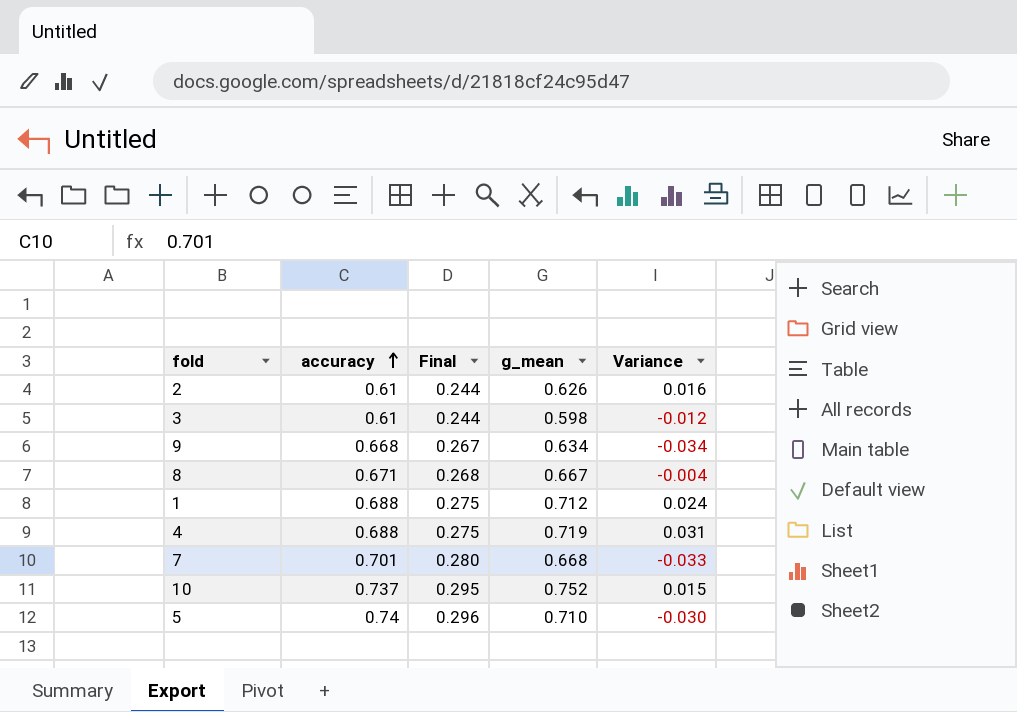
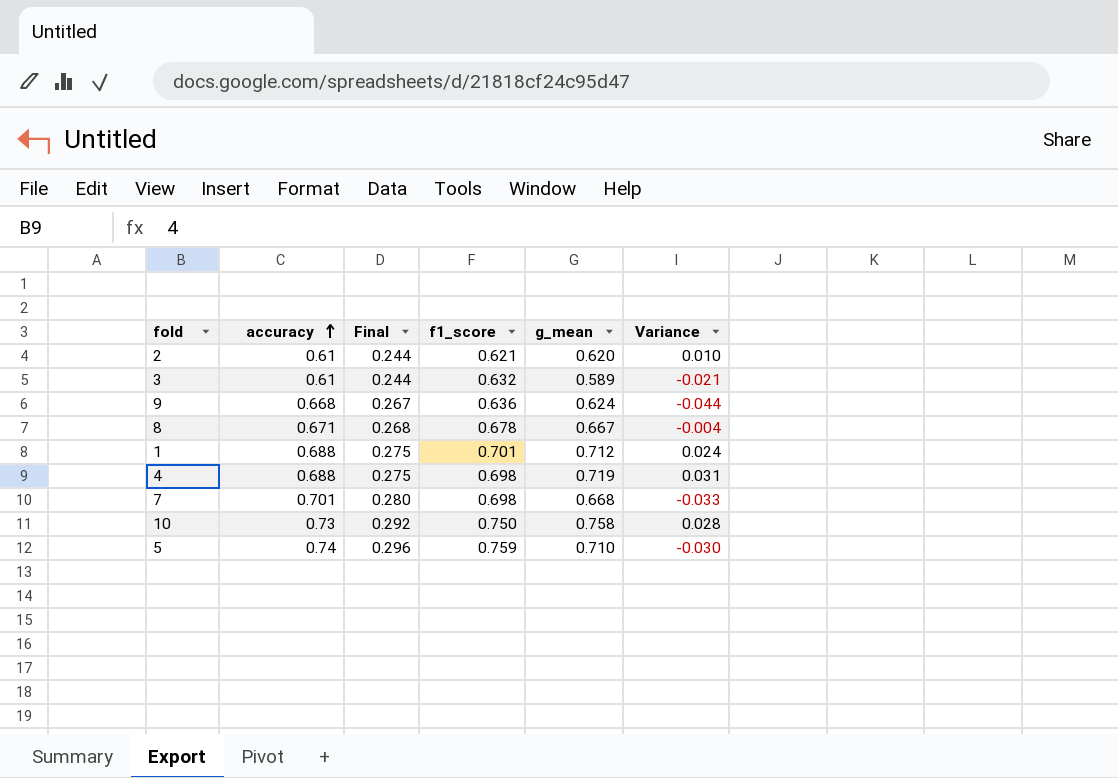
column f1_score | position: none -> 4
2 | g_mean: 0.626 -> 0.620
2 | Variance: 0.016 -> 0.010
3 | g_mean: 0.598 -> 0.589
3 | Variance: -0.012 -> -0.021
9 | g_mean: 0.634 -> 0.624
9 | Variance: -0.034 -> -0.044
10 | accuracy: 0.737 -> 0.73
10 | Final: 0.295 -> 0.292
10 | g_mean: 0.752 -> 0.758
10 | Variance: 0.015 -> 0.028

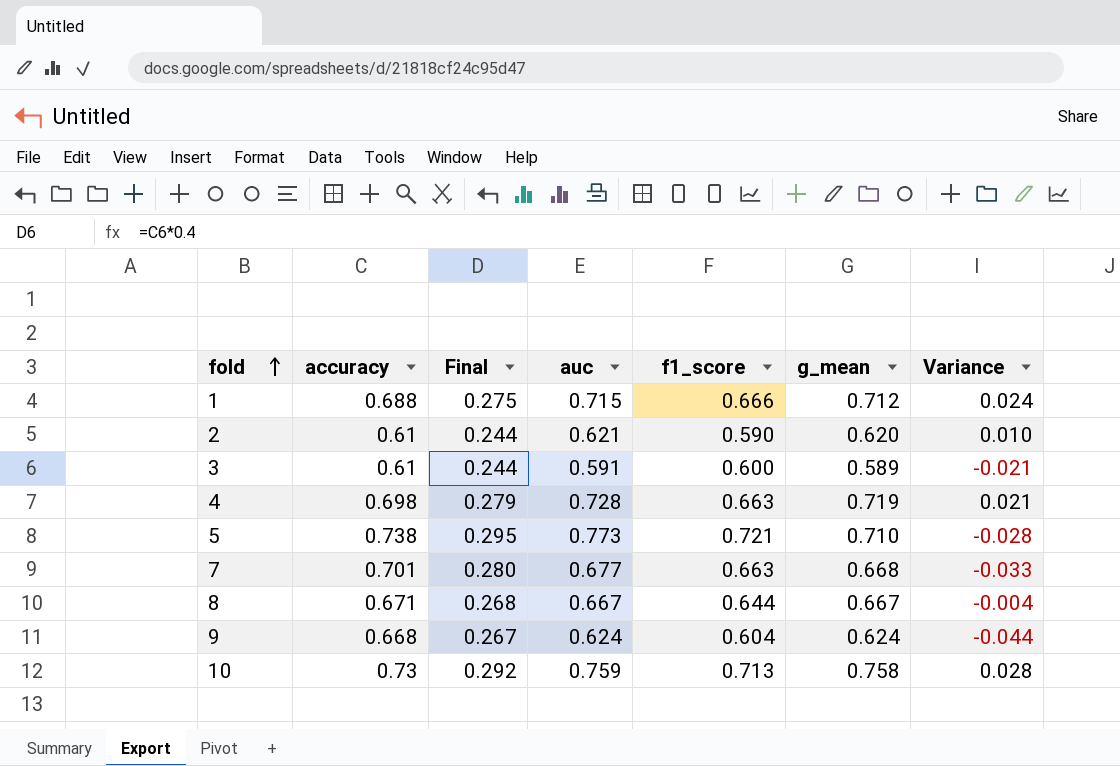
row order: accuracy ascending -> fold ascending
column auc | position: none -> 4
1 | f1_score: 0.701 -> 0.666
2 | f1_score: 0.621 -> 0.590
3 | f1_score: 0.632 -> 0.600
4 | accuracy: 0.688 -> 0.698
4 | Final: 0.275 -> 0.279
4 | f1_score: 0.698 -> 0.663
4 | Variance: 0.031 -> 0.021
5 | accuracy: 0.74 -> 0.738
5 | Final: 0.296 -> 0.295
5 | f1_score: 0.759 -> 0.721
5 | Variance: -0.030 -> -0.028
7 | f1_score: 0.698 -> 0.663
8 | f1_score: 0.678 -> 0.644
9 | f1_score: 0.636 -> 0.604
10 | f1_score: 0.750 -> 0.713

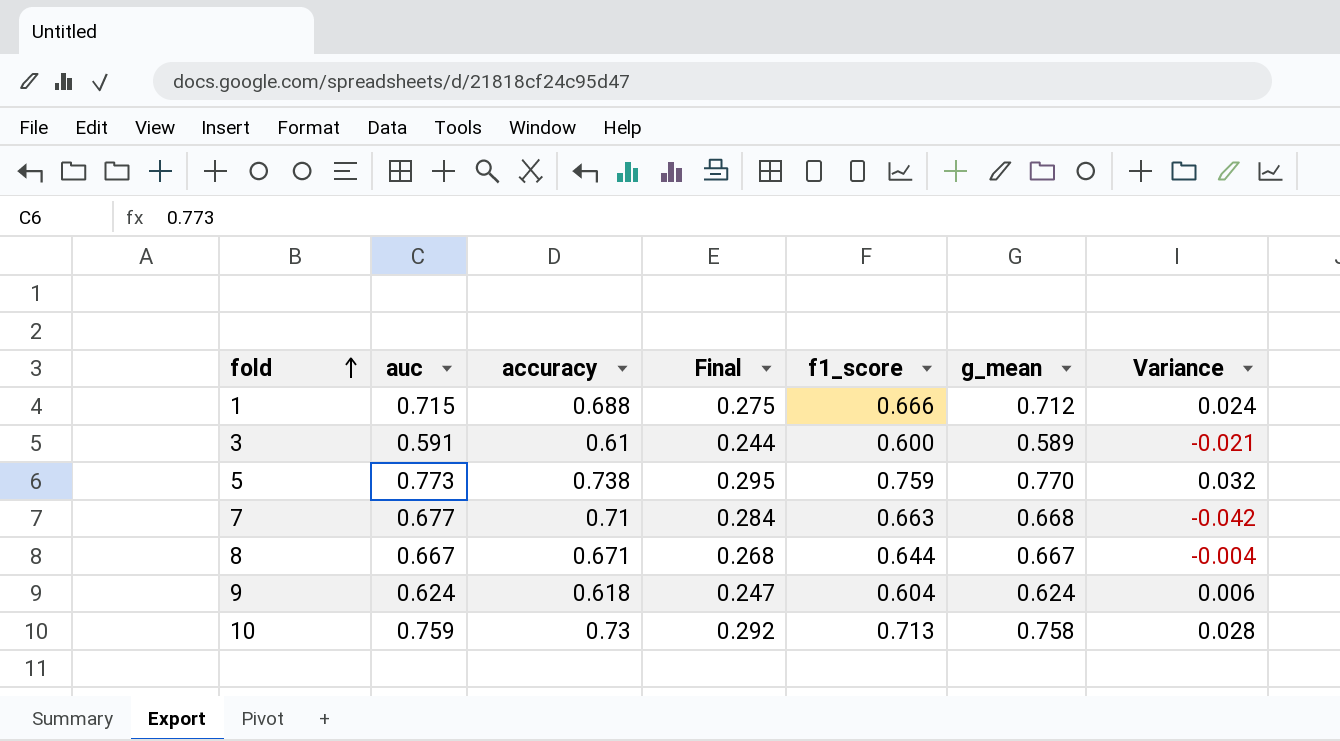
column auc | position: 4 -> 2
row 2: 0.61 | 0.244 | 0.621 | 0.590 | 0.620 | 0.010 -> none
row 4: 0.698 | 0.279 | 0.728 | 0.663 | 0.719 | 0.021 -> none
5 | f1_score: 0.721 -> 0.759
5 | g_mean: 0.710 -> 0.770
5 | Variance: -0.028 -> 0.032
7 | accuracy: 0.701 -> 0.71
7 | Final: 0.280 -> 0.284
7 | Variance: -0.033 -> -0.042
9 | accuracy: 0.668 -> 0.618
9 | Final: 0.267 -> 0.247
9 | Variance: -0.044 -> 0.006

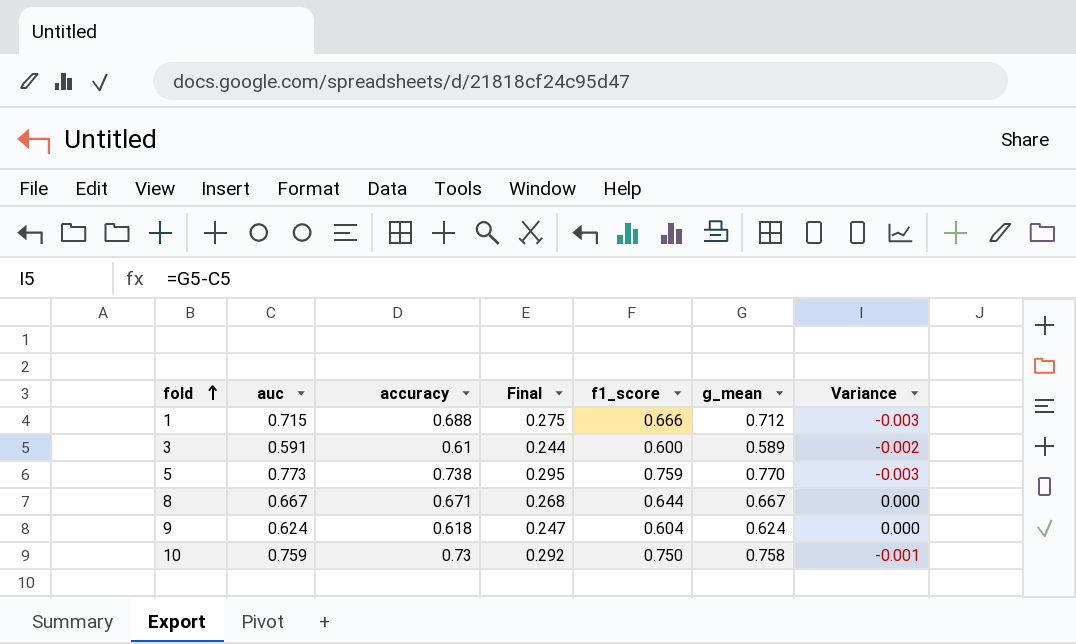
column Variance | formula: [g_mean] - [accuracy] -> [g_mean] - [auc]
row 7: 0.677 | 0.71 | 0.284 | 0.663 | 0.668 | -0.042 -> none
10 | f1_score: 0.713 -> 0.750

